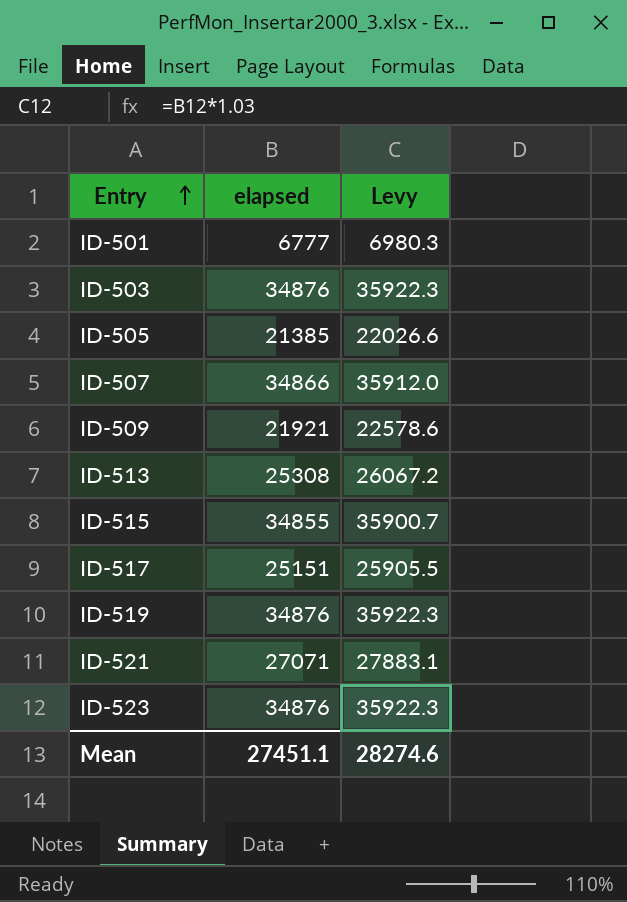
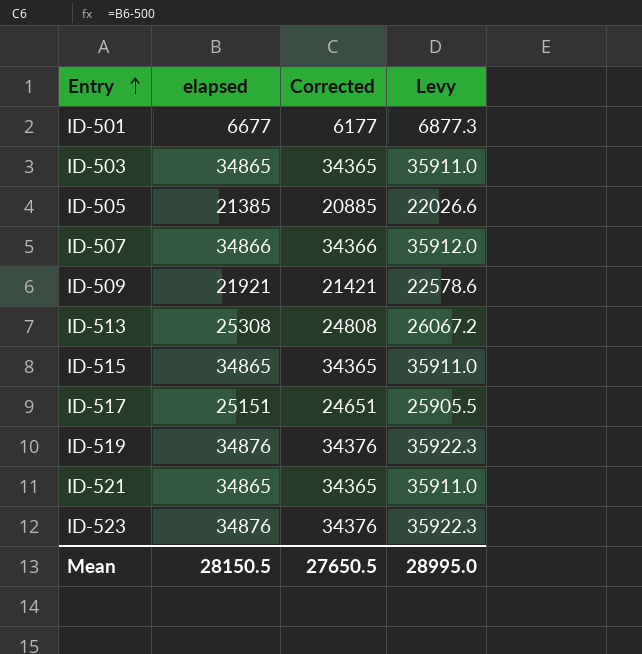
column Corrected | formula: none -> [elapsed] - 500
ID-501 | elapsed: 6777 -> 6677
ID-501 | Levy: 6980.3 -> 6877.3
ID-503 | elapsed: 34876 -> 34865
ID-503 | Levy: 35922.3 -> 35911.0
ID-515 | elapsed: 34855 -> 34865
ID-515 | Levy: 35900.7 -> 35911.0
ID-521 | elapsed: 27071 -> 34865
ID-521 | Levy: 27883.1 -> 35911.0
Mean | elapsed: 27451.1 -> 28150.5
Mean | Levy: 28274.6 -> 28995.0

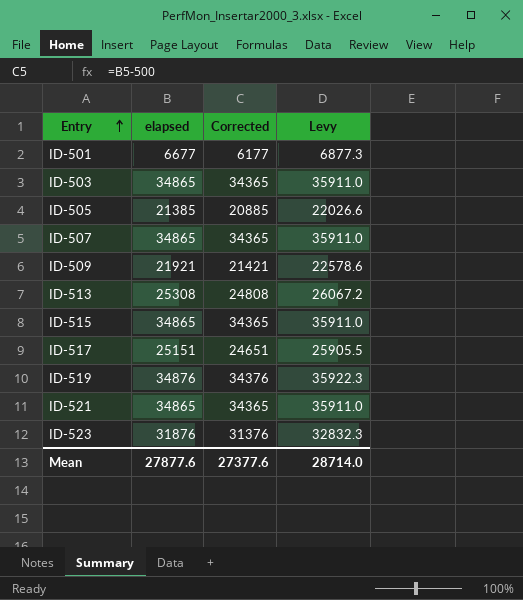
ID-507 | elapsed: 34866 -> 34865
ID-507 | Corrected: 34366 -> 34365
ID-507 | Levy: 35912.0 -> 35911.0
ID-523 | elapsed: 34876 -> 31876
ID-523 | Corrected: 34376 -> 31376
ID-523 | Levy: 35922.3 -> 32832.3
Mean | elapsed: 28150.5 -> 27877.6
Mean | Corrected: 27650.5 -> 27377.6
Mean | Levy: 28995.0 -> 28714.0

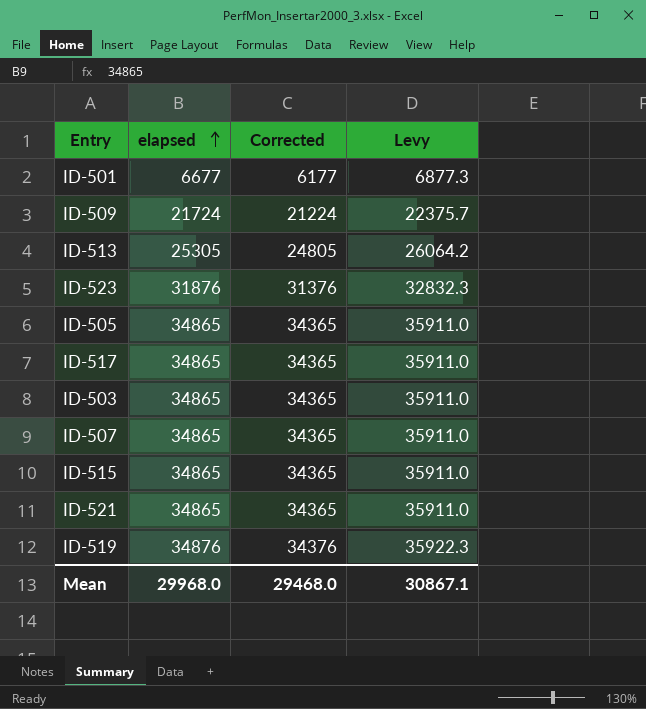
row order: Entry ascending -> elapsed ascending
ID-509 | elapsed: 21921 -> 21724
ID-509 | Corrected: 21421 -> 21224
ID-509 | Levy: 22578.6 -> 22375.7
ID-513 | elapsed: 25308 -> 25305
ID-513 | Corrected: 24808 -> 24805
ID-513 | Levy: 26067.2 -> 26064.2
ID-505 | elapsed: 21385 -> 34865
ID-505 | Corrected: 20885 -> 34365
ID-505 | Levy: 22026.6 -> 35911.0
ID-517 | elapsed: 25151 -> 34865
ID-517 | Corrected: 24651 -> 34365
ID-517 | Levy: 25905.5 -> 35911.0
Mean | elapsed: 27877.6 -> 29968.0
Mean | Corrected: 27377.6 -> 29468.0
Mean | Levy: 28714.0 -> 30867.1

